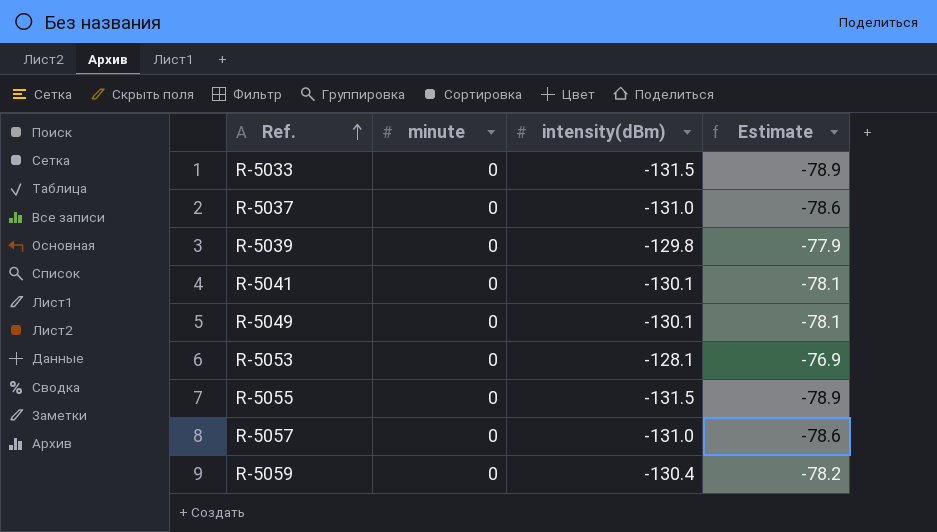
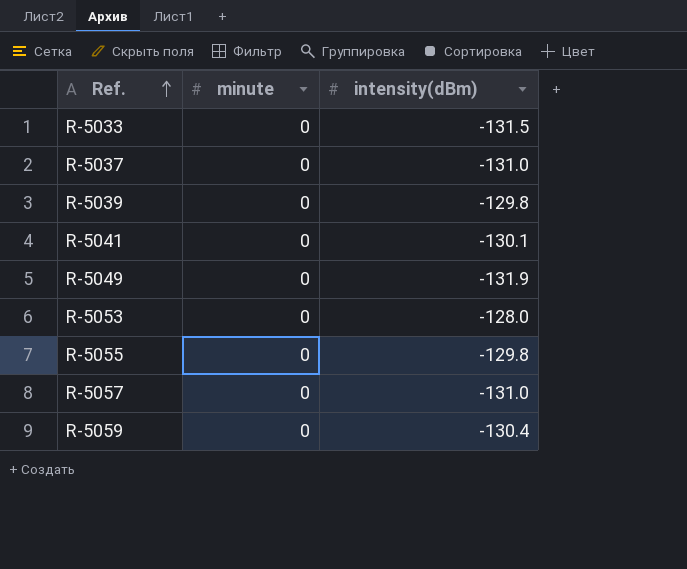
column Estimate | formula: [intensity(dBm)] * 0.6 -> none
R-5049 | intensity(dBm): -130.1 -> -131.9
R-5053 | intensity(dBm): -128.1 -> -128.0
R-5055 | intensity(dBm): -131.5 -> -129.8

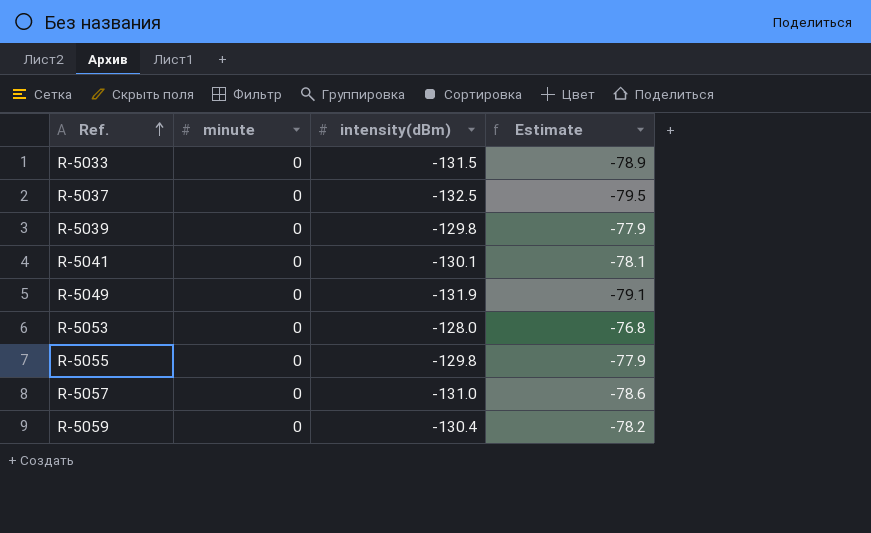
column Estimate | formula: none -> [intensity(dBm)] * 0.6
R-5037 | intensity(dBm): -131.0 -> -132.5

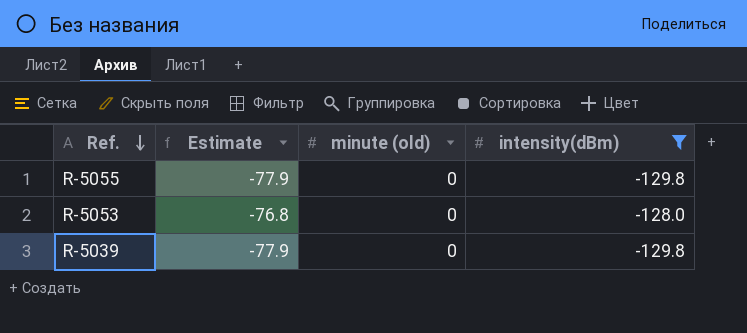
filter: none -> intensity(dBm) >= -129.8
row order: Ref. ascending -> Ref. descending
column Estimate | position: 4 -> 2
column name: minute -> minute (old)

